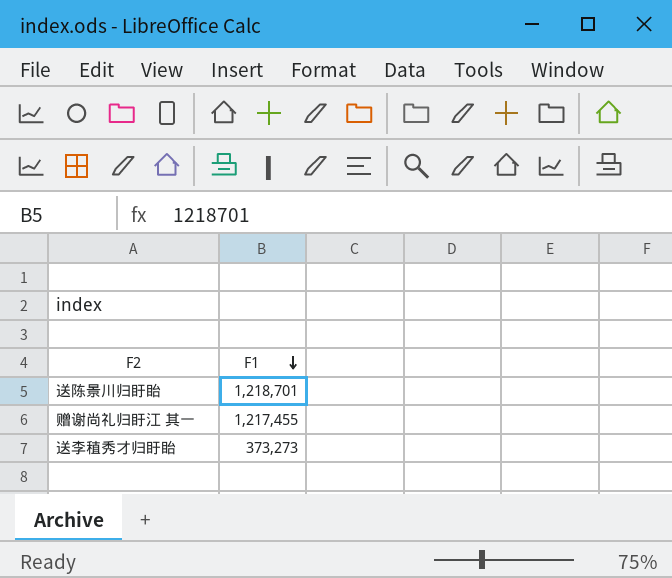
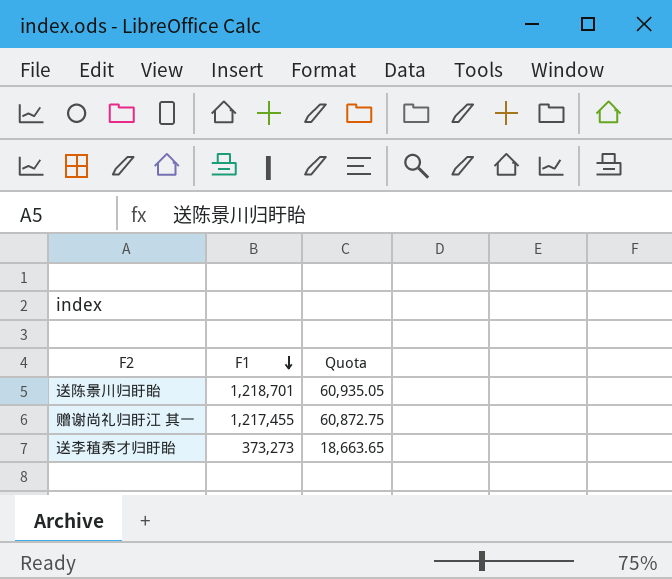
column Quota | formula: none -> [F1] * 0.05

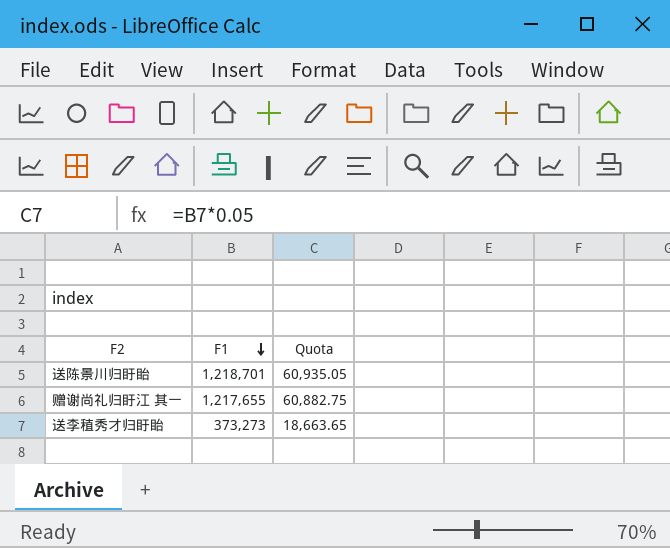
赠谢尚礼归盱江 其一 | F1: 1,217,455 -> 1,217,655
赠谢尚礼归盱江 其一 | Quota: 60,872.75 -> 60,882.75

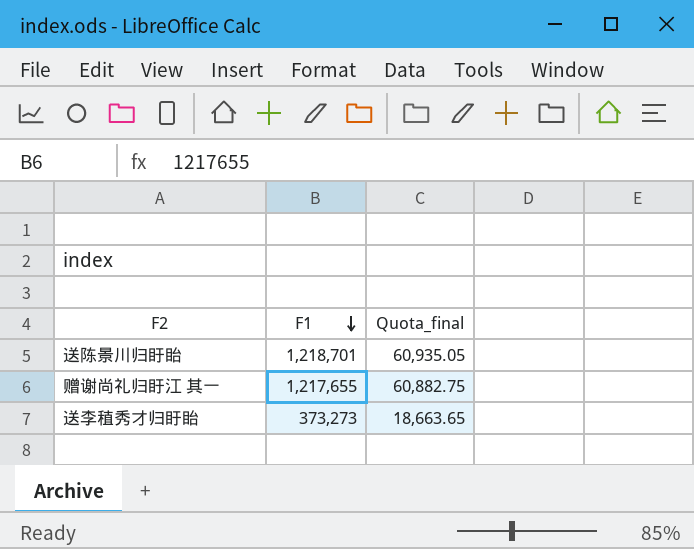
column name: Quota -> Quota_final

